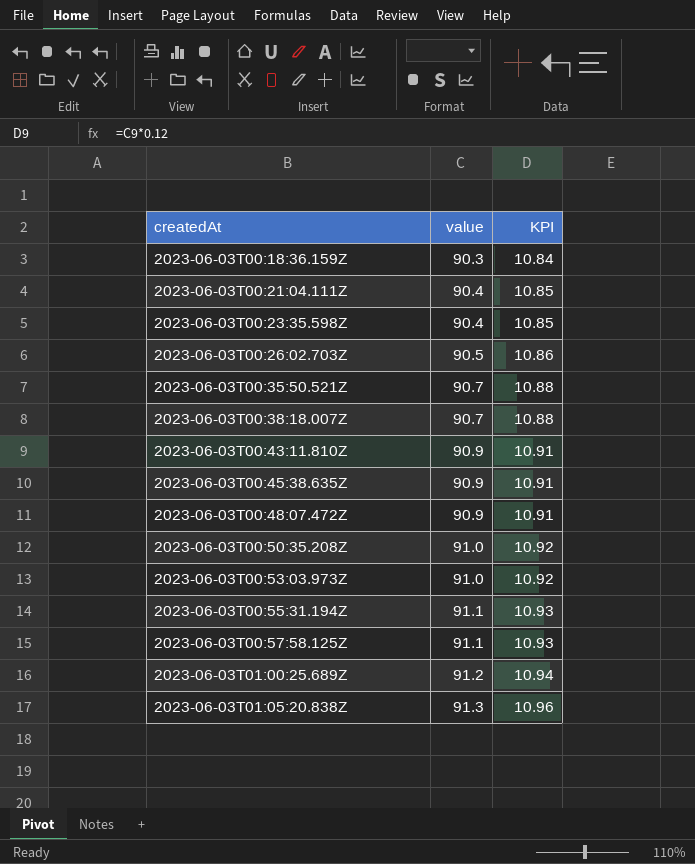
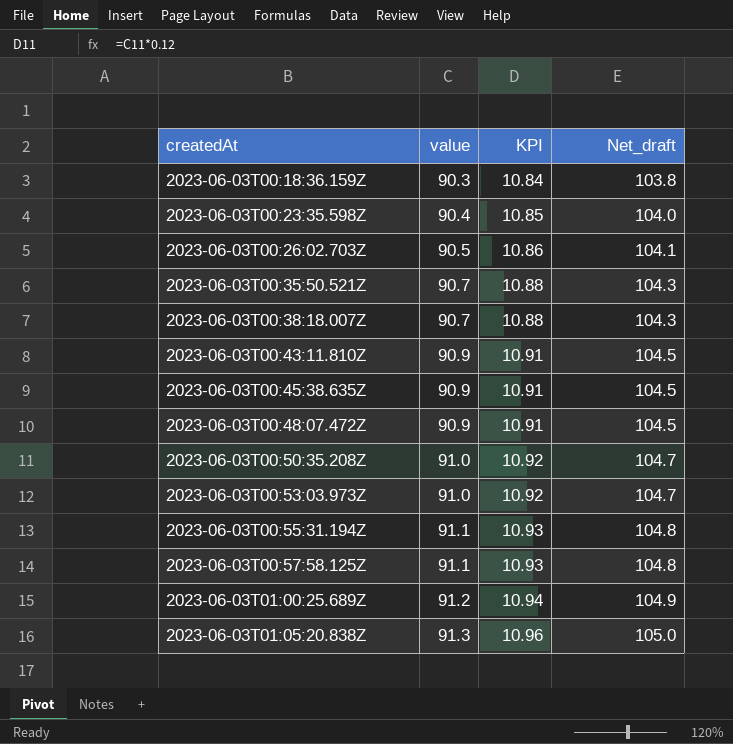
column Net_draft | formula: none -> [value] * 1.15
row 2023-06-03T00:21:04.111Z: 90.4 | 10.85 -> none

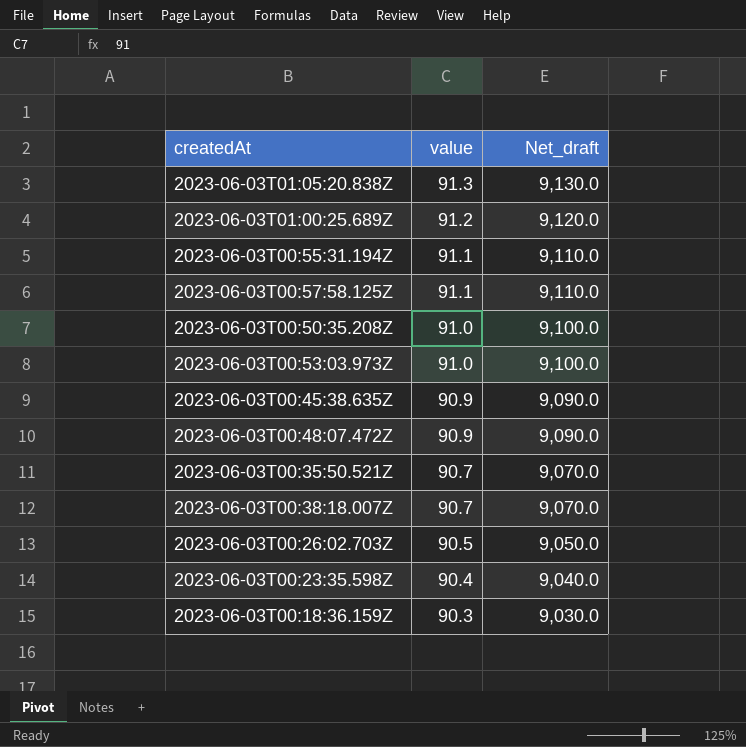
row order: createdAt ascending -> value descending
column KPI | formula: [value] * 0.12 -> none
column Net_draft | formula: [value] * 1.15 -> [value] * 100
row 2023-06-03T00:43:11.810Z: 90.9 | 10.91 | 104.5 -> none

